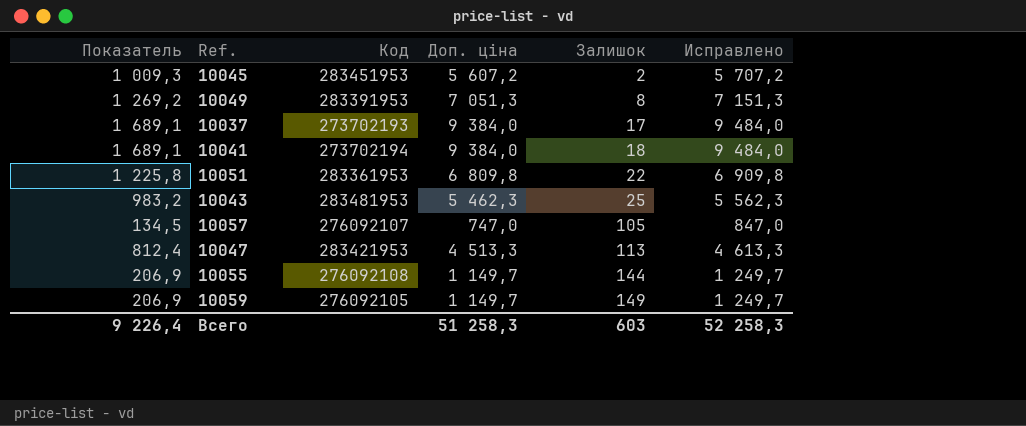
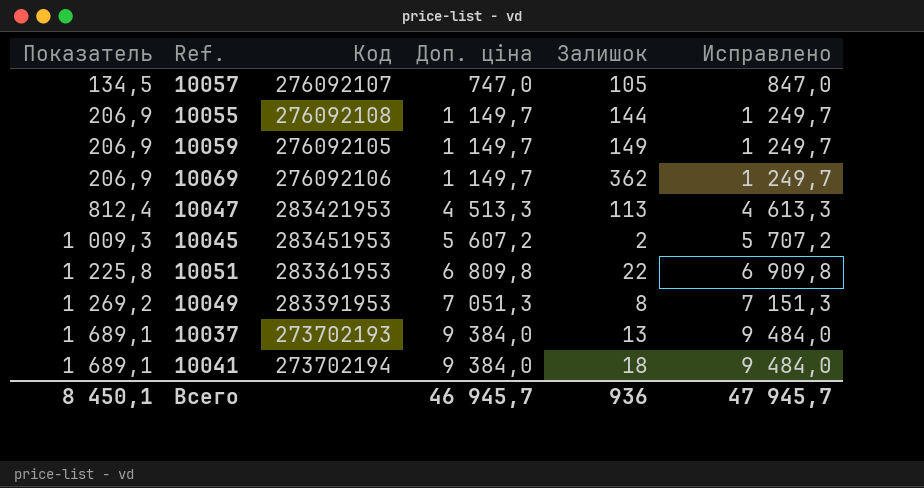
row order: Залишок ascending -> Показатель ascending
row 10043: 983,2 | 283481953 | 5 462,3 | 25 | 5 562,3 -> none
row 10069: none -> 206,9 | 276092106 | 1 149,7 | 362 | 1 249,7
10037 | Залишок: 17 -> 13
Всего | Показатель: 9 226,4 -> 8 450,1
Всего | Доп. ціна: 51 258,3 -> 46 945,7
Всего | Залишок: 603 -> 936
Всего | Исправлено: 52 258,3 -> 47 945,7

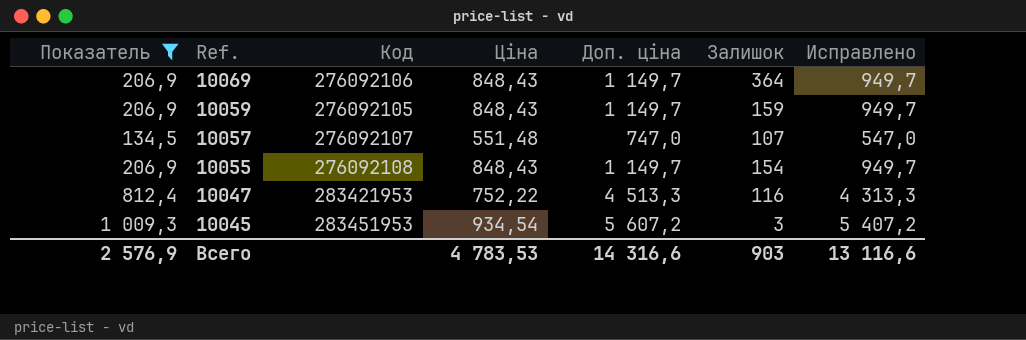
filter: none -> Показатель <= 1 009,3
row order: Показатель ascending -> Ref. descending
column Ціна | position: none -> 4
column Исправлено | formula: [Доп. ціна] + 100 -> [Доп. ціна] - 200
10069 | Залишок: 362 -> 364
10059 | Залишок: 149 -> 159
10057 | Залишок: 105 -> 107
10055 | Залишок: 144 -> 154
10047 | Залишок: 113 -> 116
10045 | Залишок: 2 -> 3
Всего | Показатель: 8 450,1 -> 2 576,9
Всего | Доп. ціна: 46 945,7 -> 14 316,6
Всего | Залишок: 936 -> 903
Всего | Исправлено: 47 945,7 -> 13 116,6

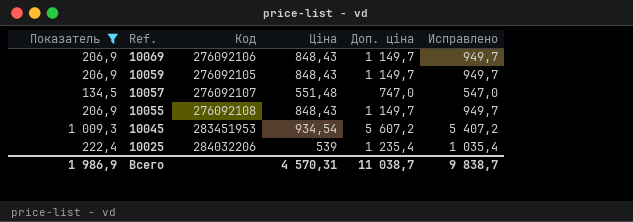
column Залишок | position: 6 -> none
row 10047: 812,4 | 283421953 | 752,22 | 4 513,3 | 116 | 4 313,3 -> none
row 10025: none -> 222,4 | 284032206 | 539 | 1 235,4 | 1 035,4
Всего | Показатель: 2 576,9 -> 1 986,9
Всего | Ціна: 4 783,53 -> 4 570,31
Всего | Доп. ціна: 14 316,6 -> 11 038,7
Всего | Исправлено: 13 116,6 -> 9 838,7

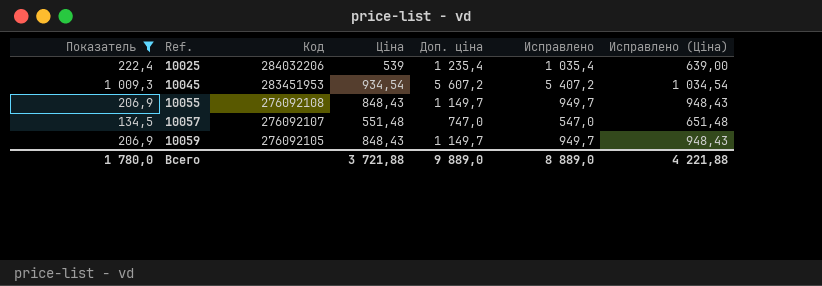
row order: Ref. descending -> Ref. ascending
column Исправлено (Ціна) | formula: none -> [Ціна] + 100
row 10069: 206,9 | 276092106 | 848,43 | 1 149,7 | 949,7 -> none
Всего | Показатель: 1 986,9 -> 1 780,0
Всего | Ціна: 4 570,31 -> 3 721,88
Всего | Доп. ціна: 11 038,7 -> 9 889,0
Всего | Исправлено: 9 838,7 -> 8 889,0

